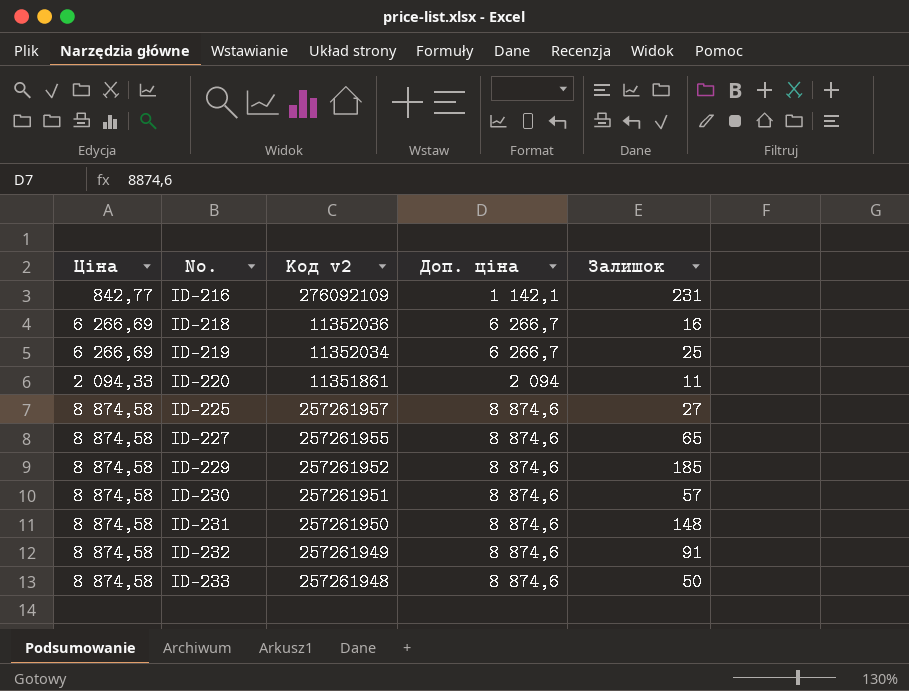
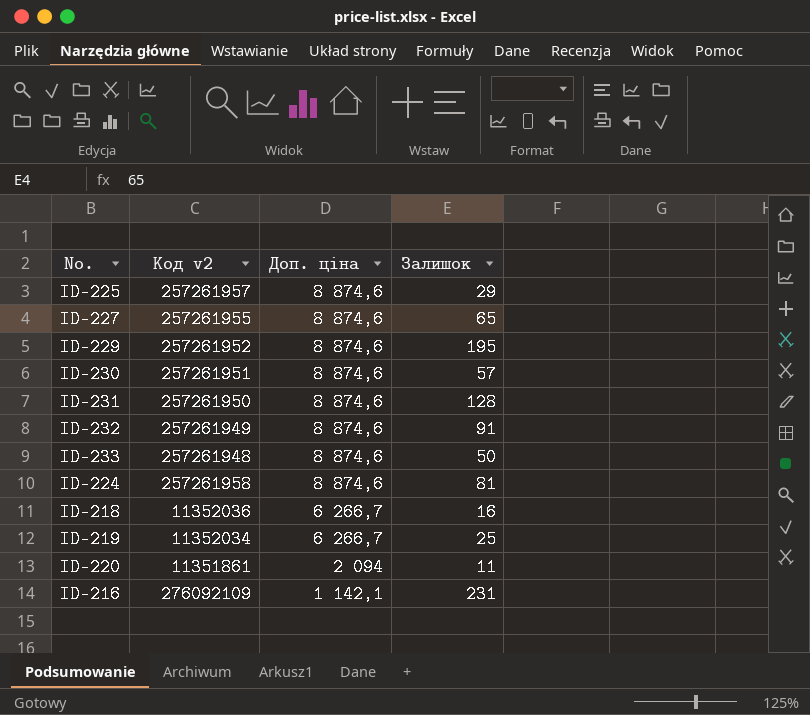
row order: No. ascending -> Доп. ціна descending
column Ціна | position: 1 -> none
ID-225 | Залишок: 27 -> 29
ID-229 | Залишок: 185 -> 195
ID-231 | Залишок: 148 -> 128
row ID-224: none -> 257261958 | 8 874,6 | 81

